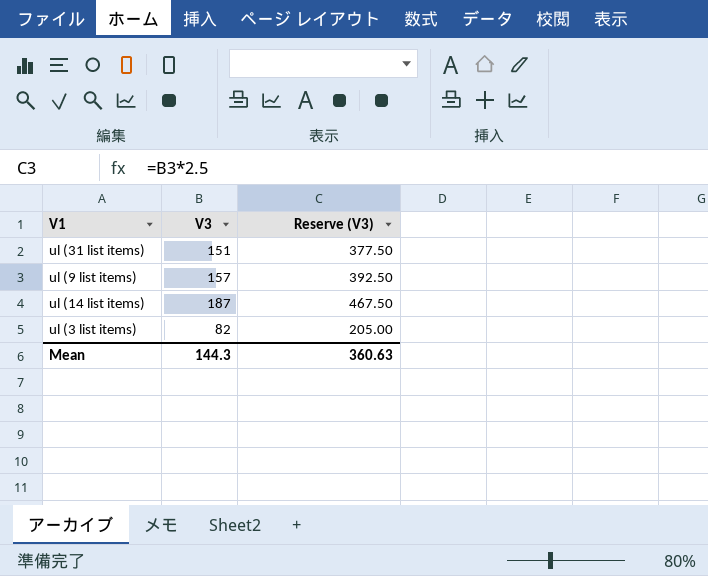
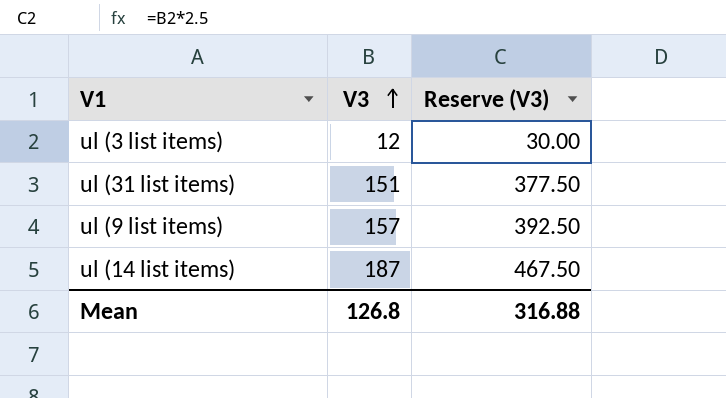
row order: none -> V3 ascending
ul (3 list items) | V3: 82 -> 12
ul (3 list items) | Reserve (V3): 205.00 -> 30.00
Mean | V3: 144.3 -> 126.8
Mean | Reserve (V3): 360.63 -> 316.88

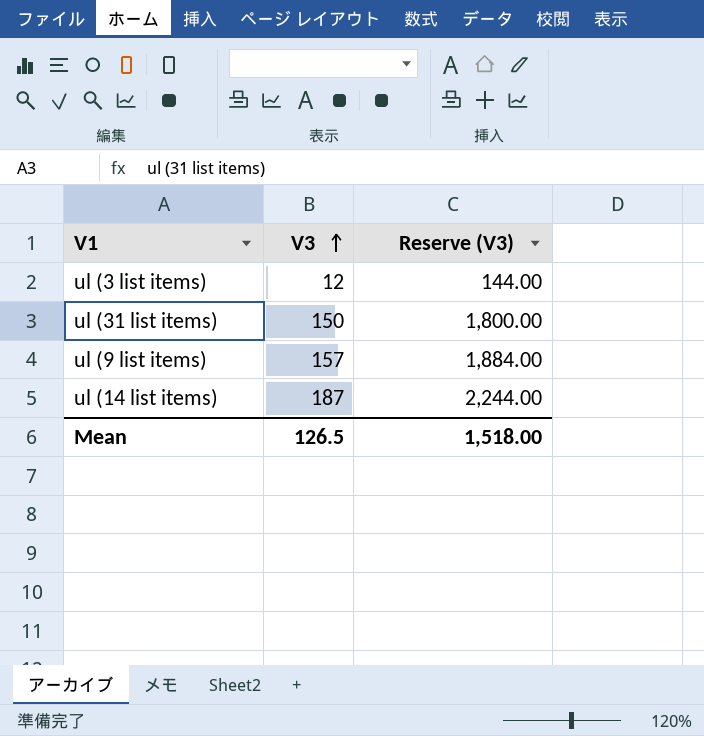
column Reserve (V3) | formula: [V3] * 2.5 -> [V3] * 12
ul (31 list items) | V3: 151 -> 150
Mean | V3: 126.8 -> 126.5
Mean | Reserve (V3): 316.88 -> 1,518.00

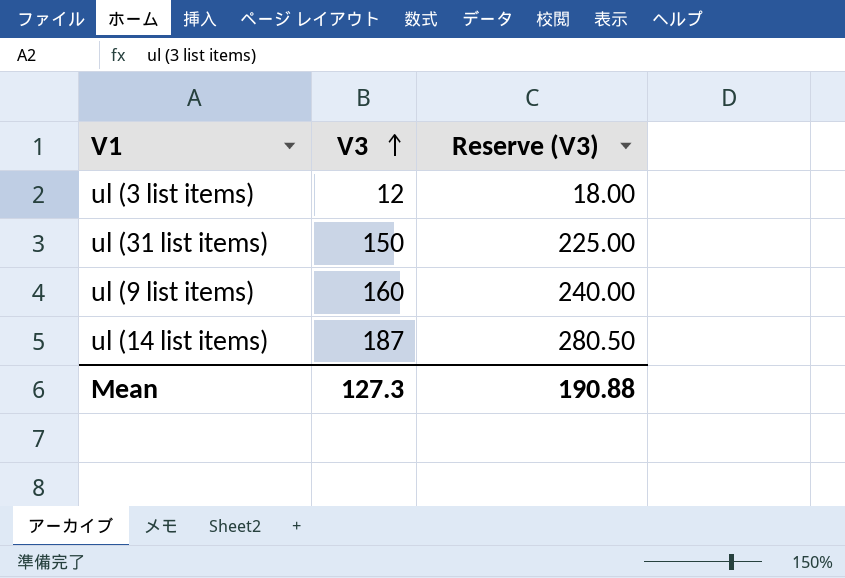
column Reserve (V3) | formula: [V3] * 12 -> [V3] * 1.5
ul (9 list items) | V3: 157 -> 160
Mean | V3: 126.5 -> 127.3
Mean | Reserve (V3): 1,518.00 -> 190.88

